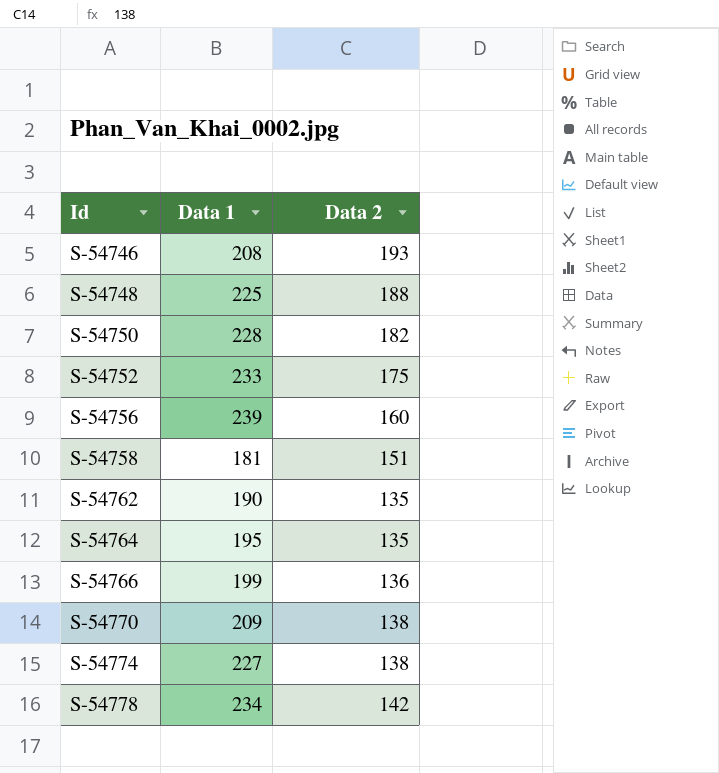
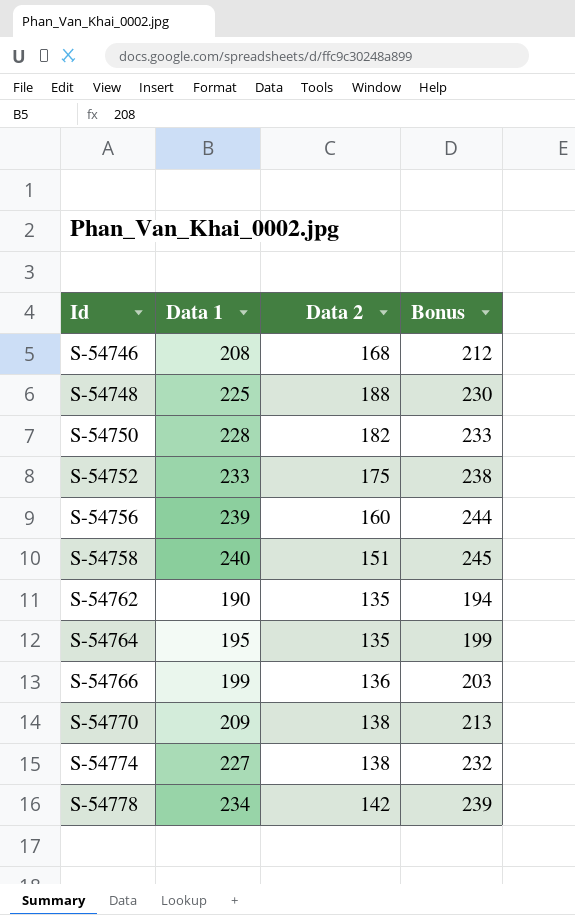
column Bonus | formula: none -> [Data 1] * 1.02
S-54746 | Data 2: 193 -> 168
S-54758 | Data 1: 181 -> 240

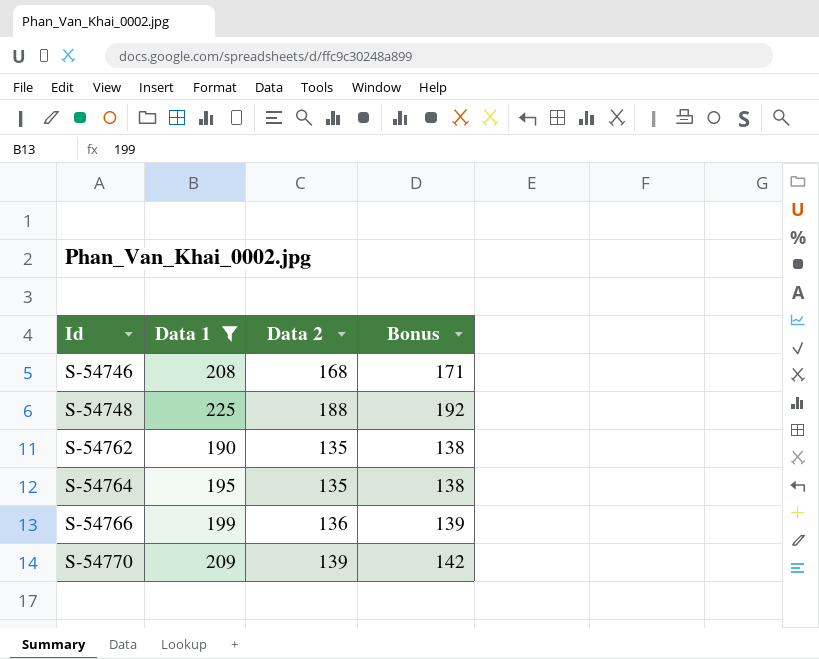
filter: none -> Data 1 <= 225
column Bonus | formula: [Data 1] * 1.02 -> [Data 2] * 1.02
S-54770 | Data 2: 138 -> 139

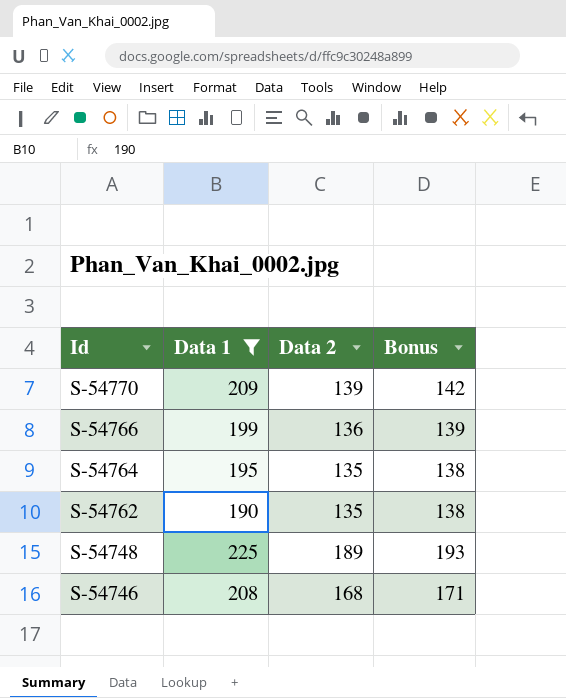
row order: Id ascending -> Id descending
S-54748 | Data 2: 188 -> 189
S-54748 | Bonus: 192 -> 193

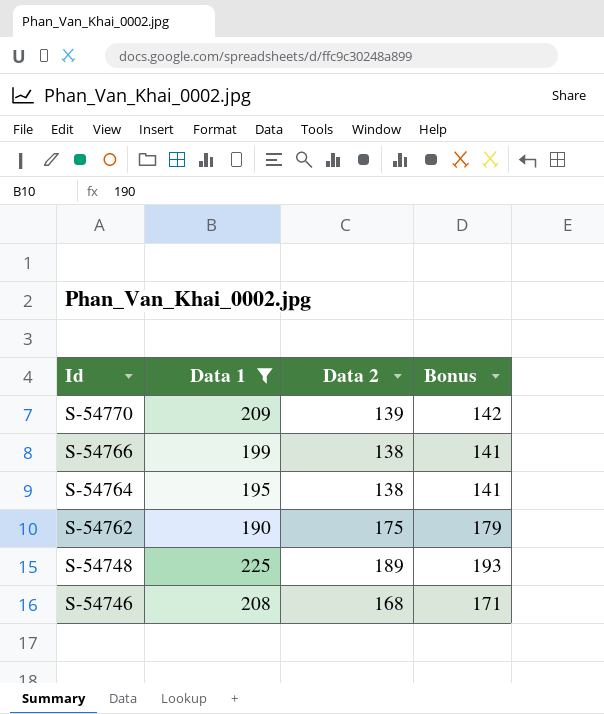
S-54766 | Data 2: 136 -> 138
S-54766 | Bonus: 139 -> 141
S-54764 | Data 2: 135 -> 138
S-54764 | Bonus: 138 -> 141
S-54762 | Data 2: 135 -> 175
S-54762 | Bonus: 138 -> 179

